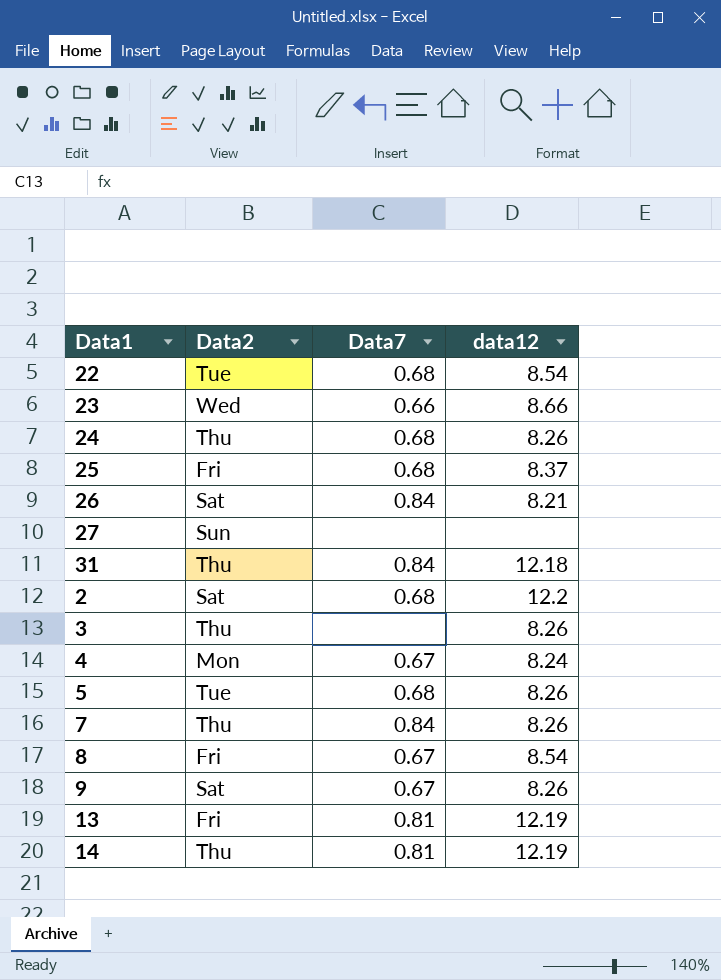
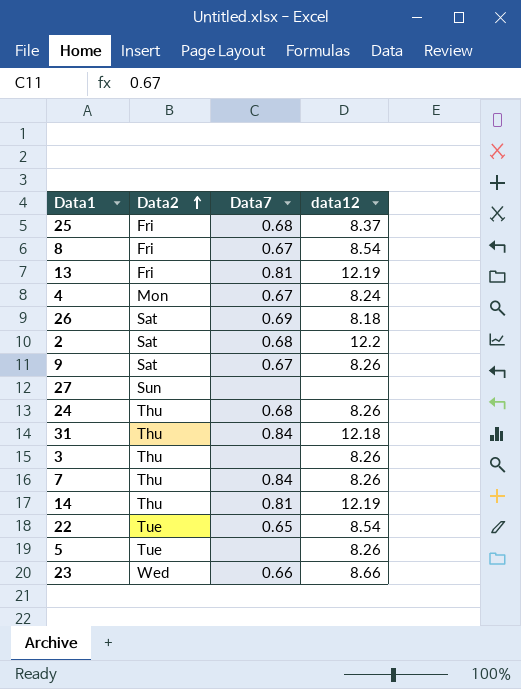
row order: none -> Data2 ascending
26 | Data7: 0.84 -> 0.69
26 | data12: 8.21 -> 8.18
22 | Data7: 0.68 -> 0.65
5 | Data7: 0.68 -> none

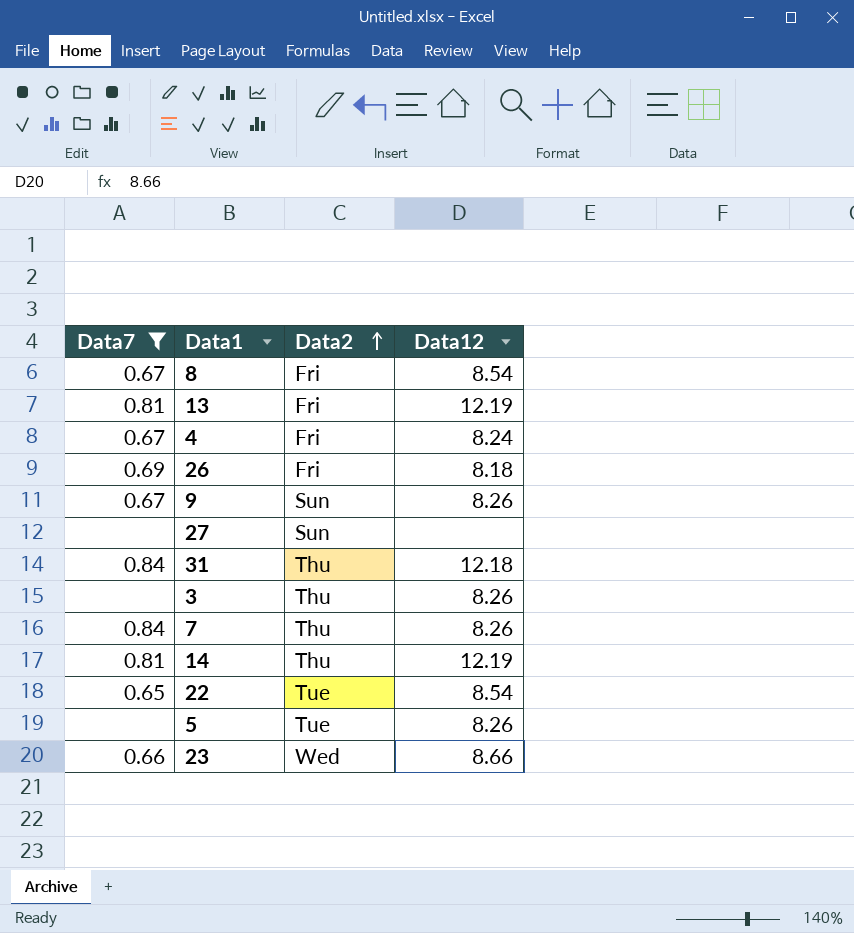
filter: none -> Data7 != 0.68
column Data7 | position: 3 -> 1
column name: data12 -> Data12
4 | Data2: Mon -> Fri
26 | Data2: Sat -> Fri
9 | Data2: Sat -> Sun

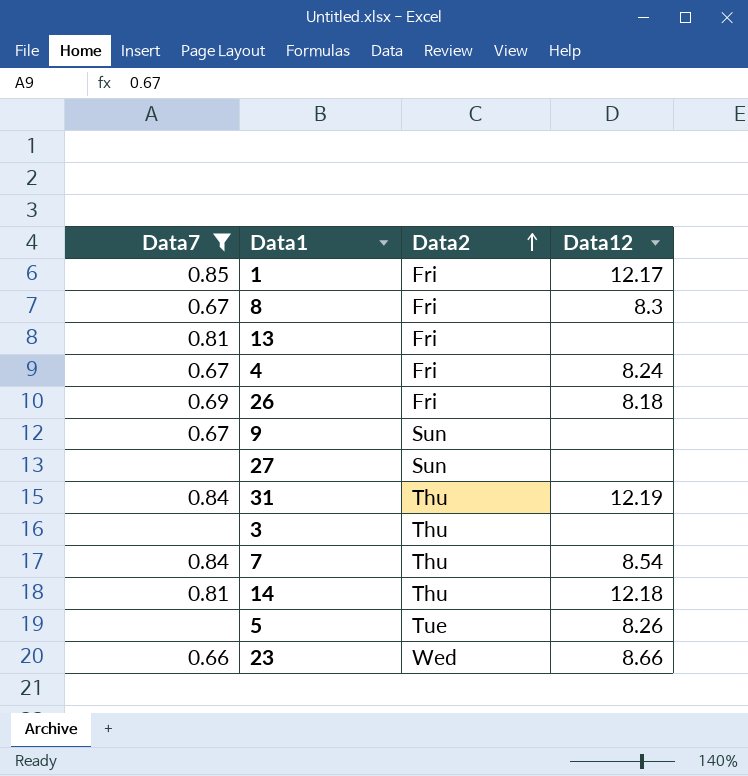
row 22: 0.65 | Tue | 8.54 -> none
row 1: none -> 0.85 | Fri | 12.17
8 | Data12: 8.54 -> 8.3
13 | Data12: 12.19 -> none
9 | Data12: 8.26 -> none
31 | Data12: 12.18 -> 12.19
3 | Data12: 8.26 -> none
7 | Data12: 8.26 -> 8.54
14 | Data12: 12.19 -> 12.18

